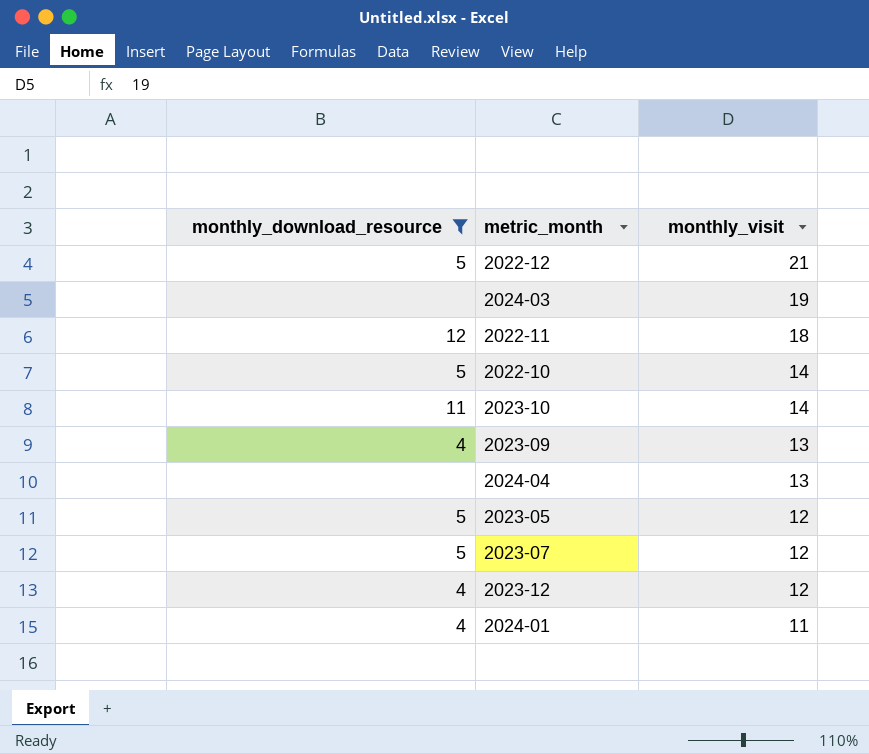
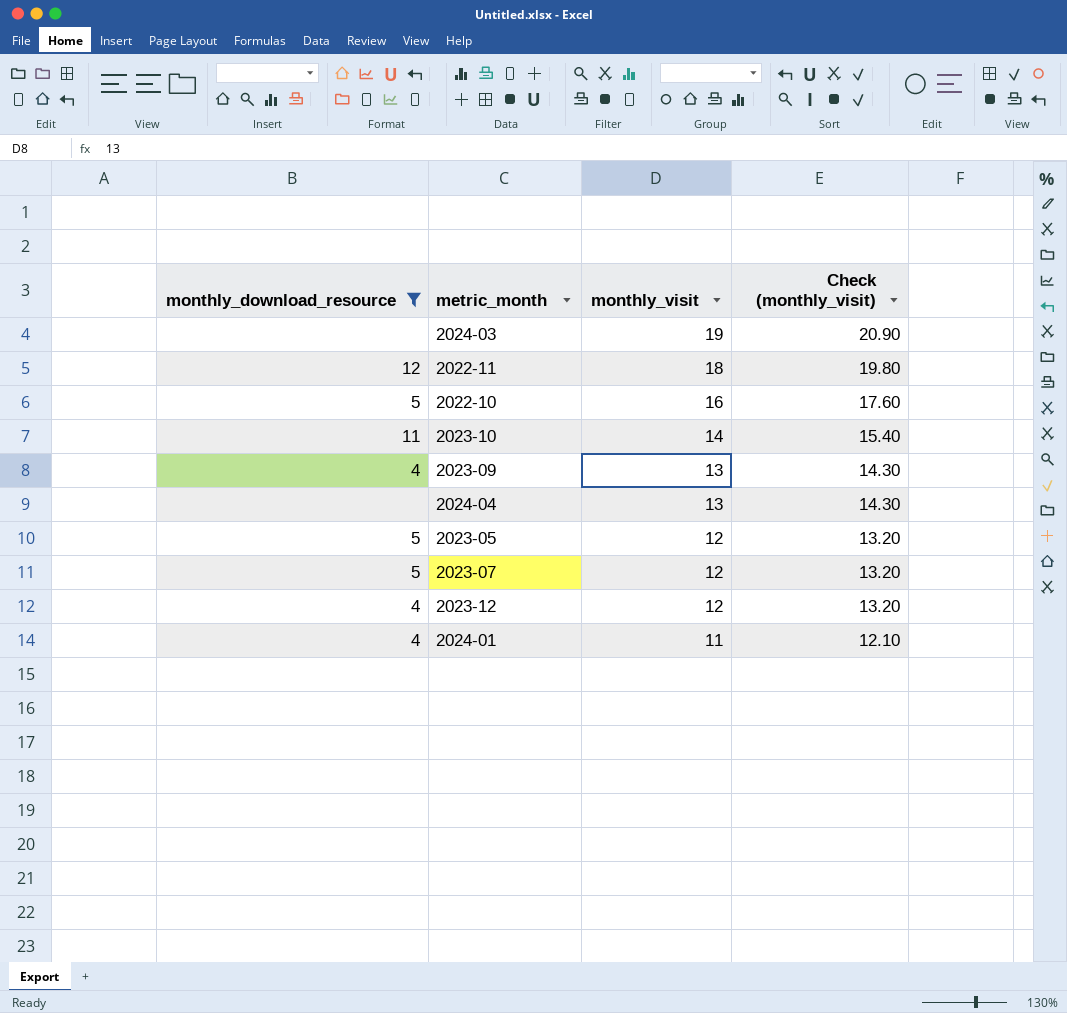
column Check (monthly_visit) | formula: none -> [monthly_visit] * 1.1
row 2022-12: 5 | 21 -> none
2022-10 | monthly_visit: 14 -> 16

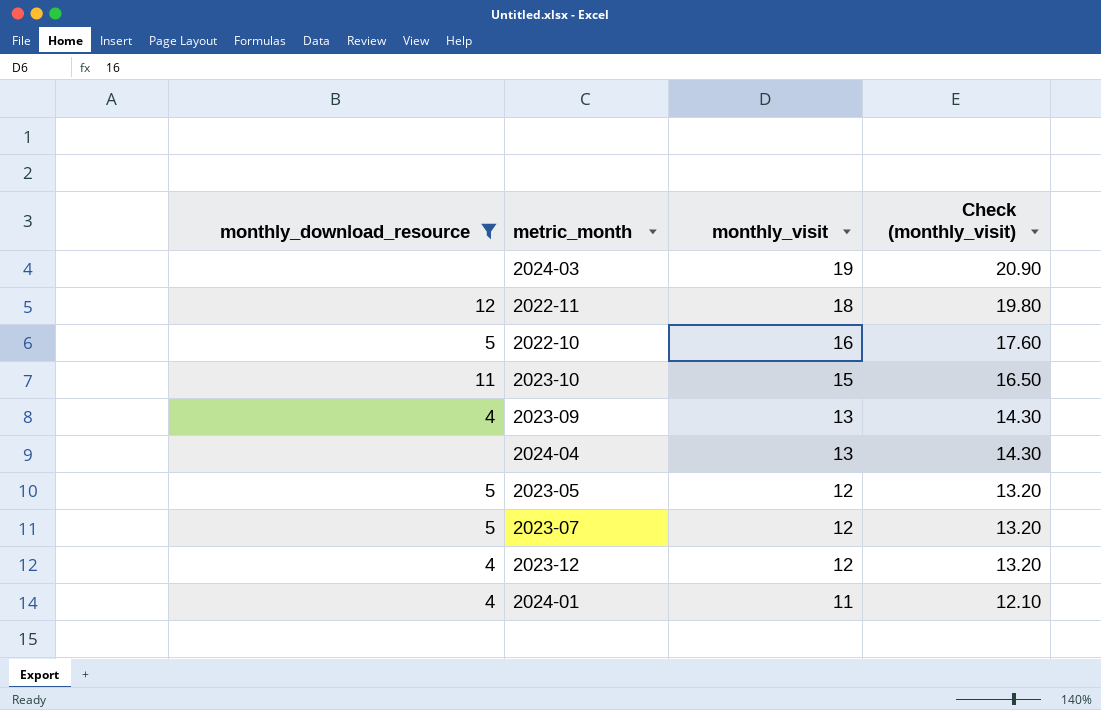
2023-10 | monthly_visit: 14 -> 15
2023-10 | Check (monthly_visit): 15.40 -> 16.50

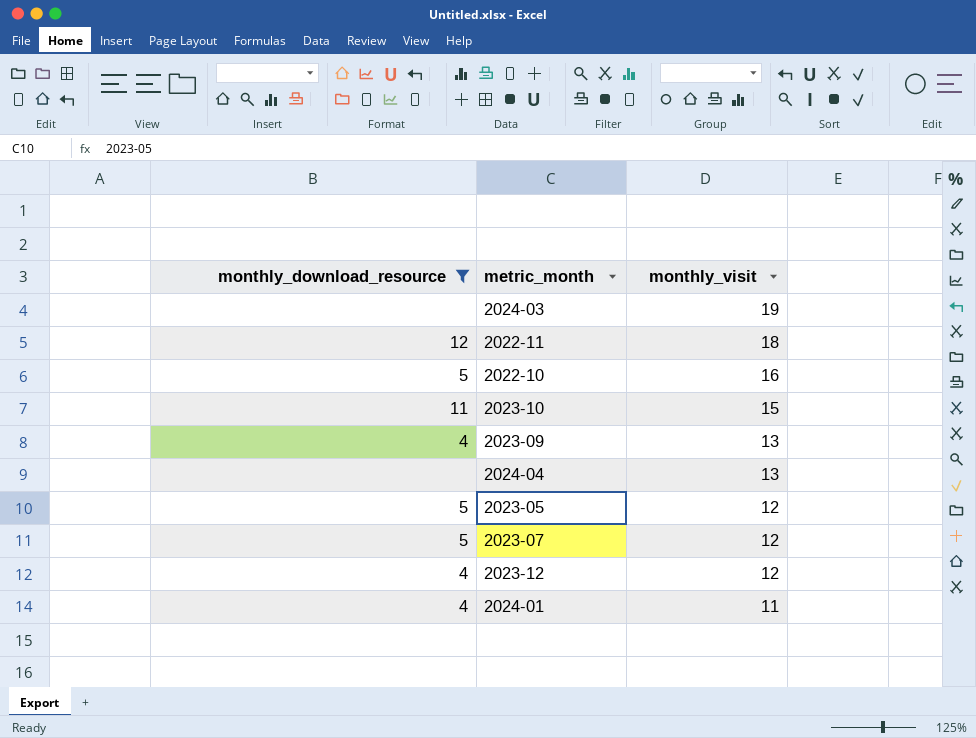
column Check (monthly_visit) | formula: [monthly_visit] * 1.1 -> none

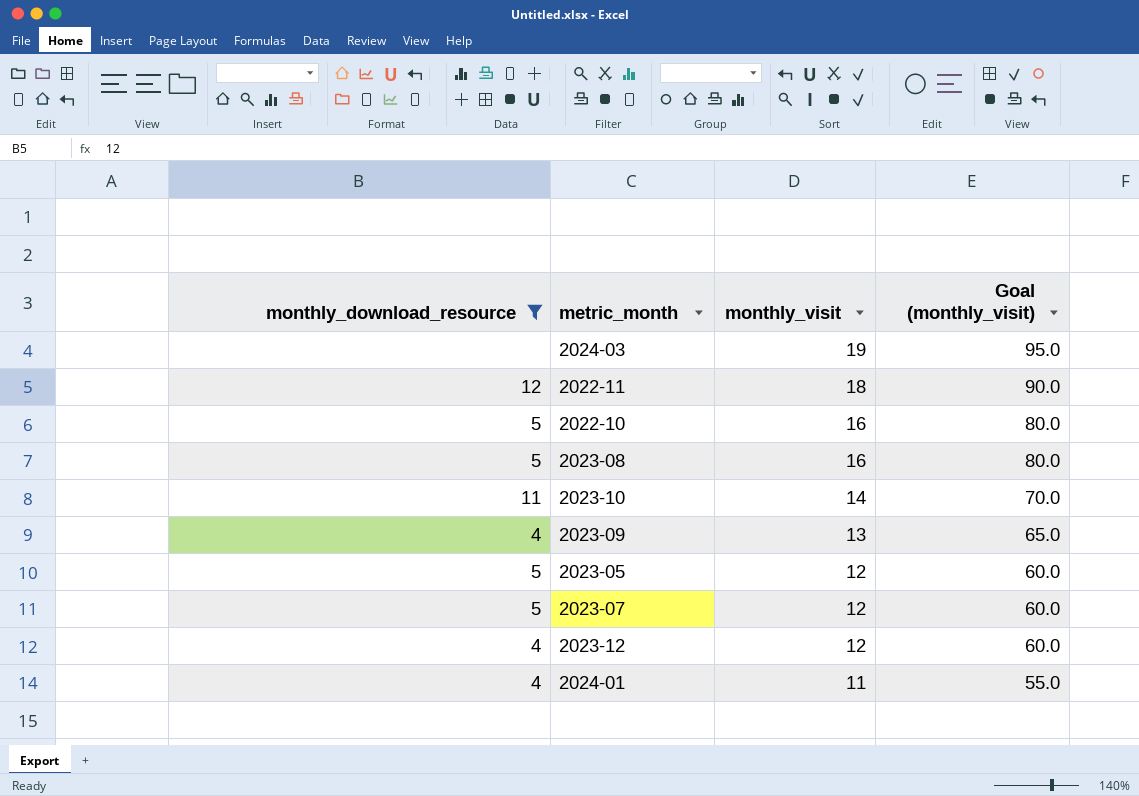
column Goal (monthly_visit) | formula: none -> [monthly_visit] * 5
row 2024-04: none | 13 -> none
row 2023-08: none -> 5 | 16 | 80.0
2023-10 | monthly_visit: 15 -> 14

